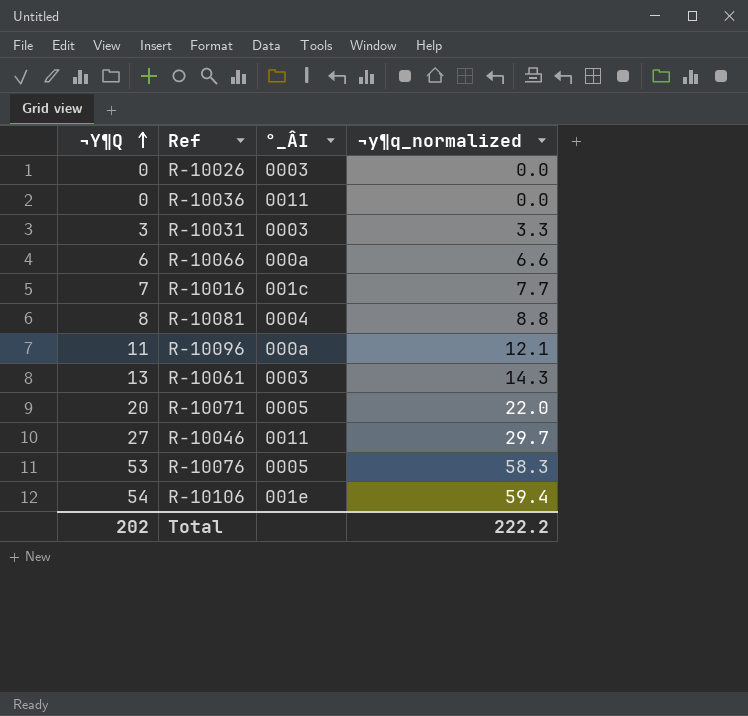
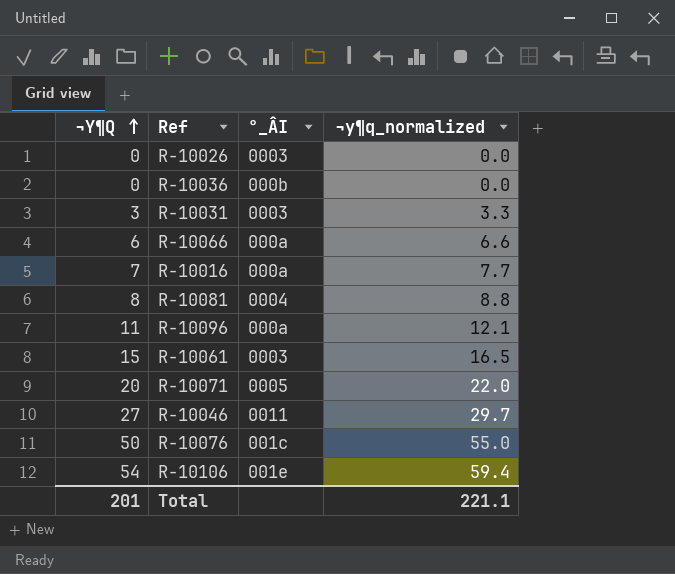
R-10036 | °_ÂI: 0011 -> 000b
R-10016 | °_ÂI: 001c -> 000a
R-10061 | ¬Y¶Q: 13 -> 15
R-10061 | ¬y¶q_normalized: 14.3 -> 16.5
R-10076 | ¬Y¶Q: 53 -> 50
R-10076 | °_ÂI: 0005 -> 001c
R-10076 | ¬y¶q_normalized: 58.3 -> 55.0
Total | ¬Y¶Q: 202 -> 201
Total | ¬y¶q_normalized: 222.2 -> 221.1

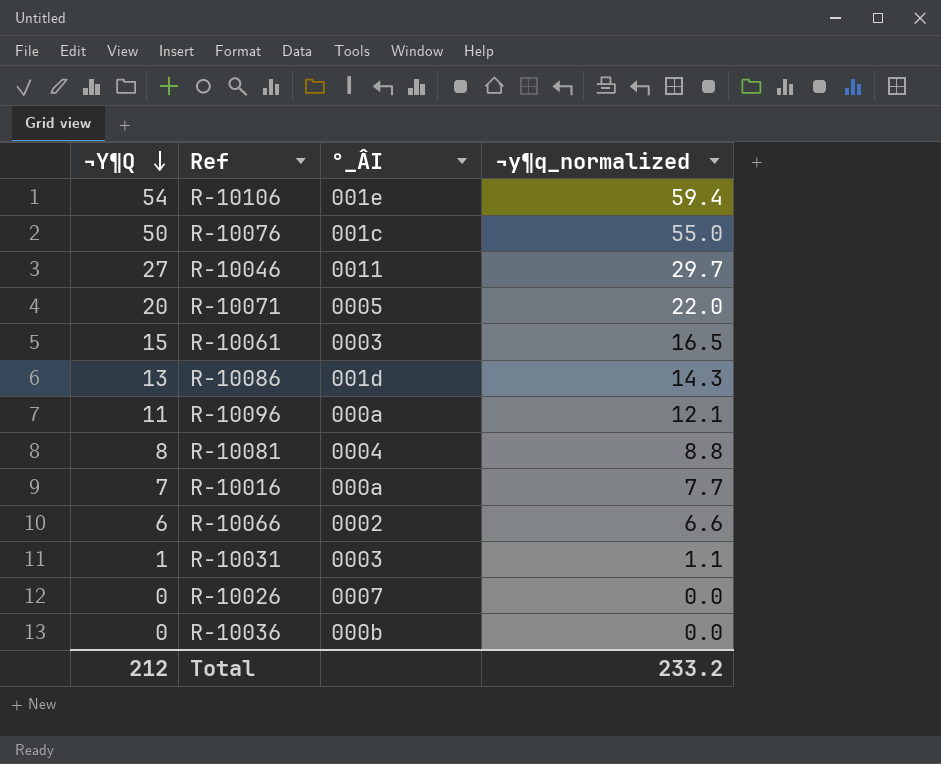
row order: ¬Y¶Q ascending -> ¬Y¶Q descending
row R-10086: none -> 13 | 001d | 14.3
R-10066 | °_ÂI: 000a -> 0002
R-10031 | ¬Y¶Q: 3 -> 1
R-10031 | ¬y¶q_normalized: 3.3 -> 1.1
R-10026 | °_ÂI: 0003 -> 0007
Total | ¬Y¶Q: 201 -> 212
Total | ¬y¶q_normalized: 221.1 -> 233.2

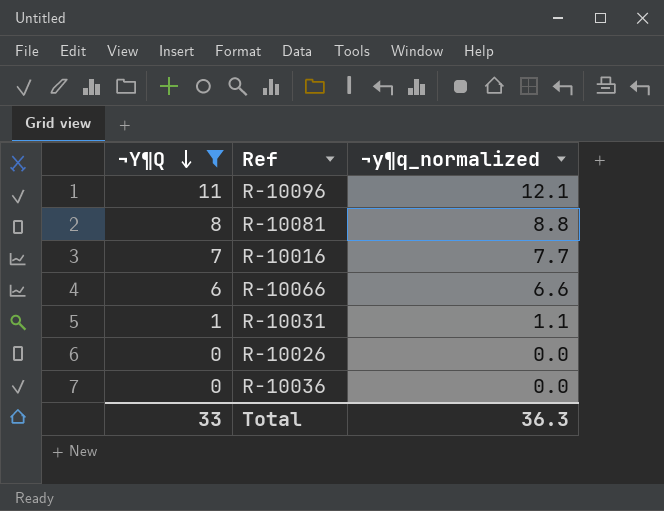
filter: none -> ¬Y¶Q <= 11
column °_ÂI | position: 3 -> none
Total | ¬Y¶Q: 212 -> 33
Total | ¬y¶q_normalized: 233.2 -> 36.3

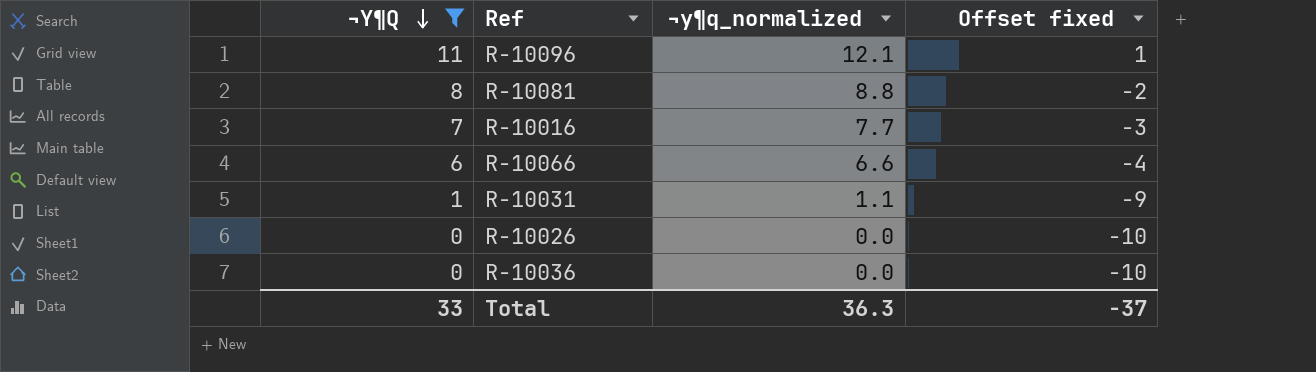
column Offset fixed | formula: none -> [¬Y¶Q] - 10

